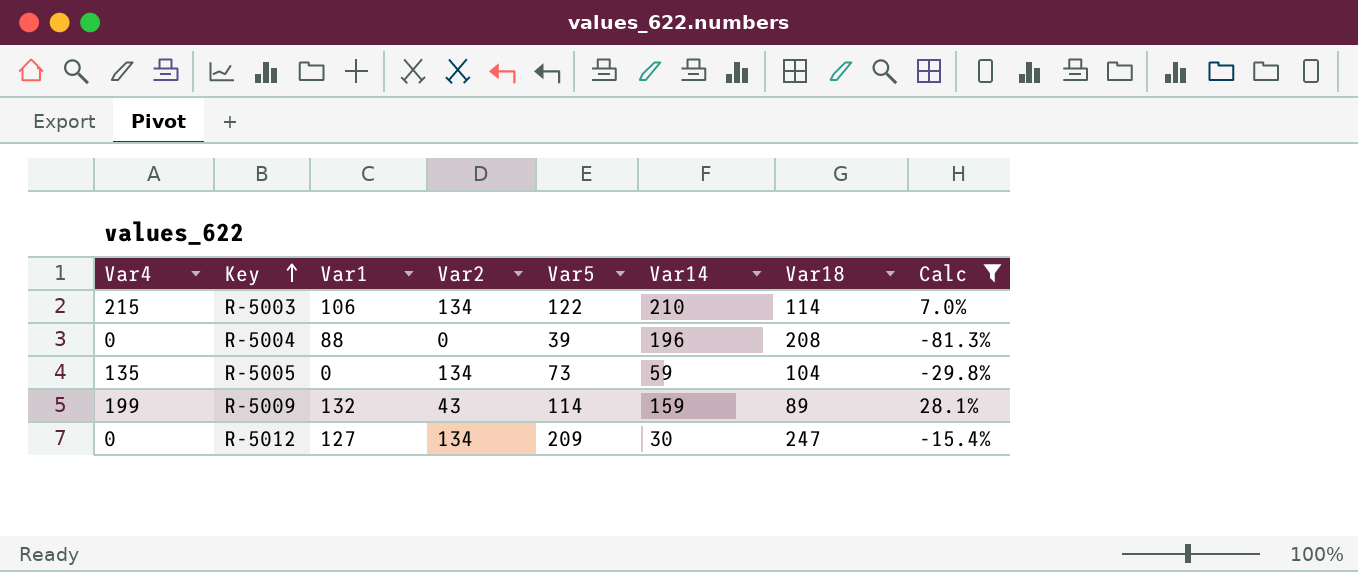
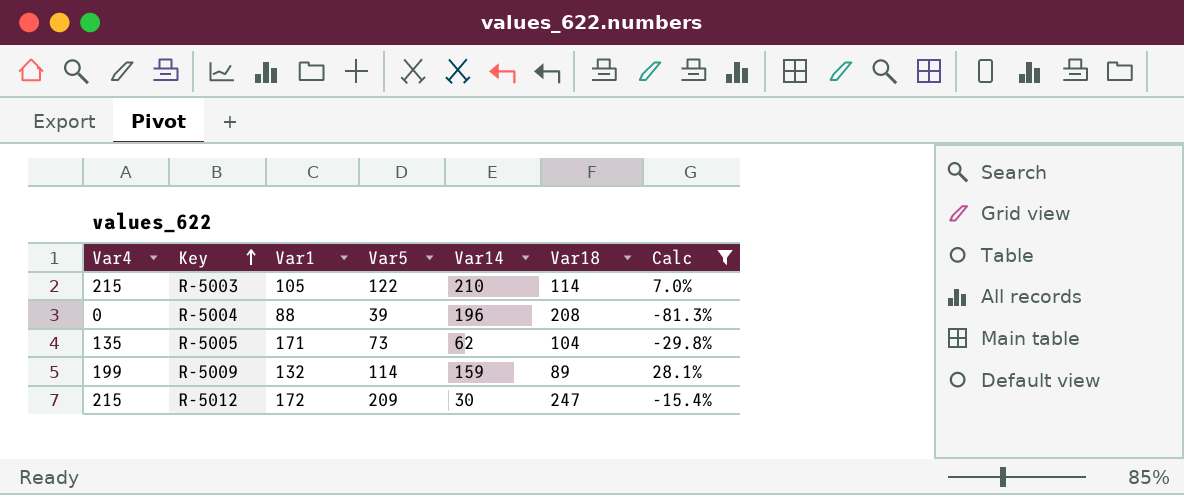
column Var2 | position: 4 -> none
R-5003 | Var1: 106 -> 105
R-5005 | Var1: 0 -> 171
R-5005 | Var14: 59 -> 62
R-5012 | Var4: 0 -> 215
R-5012 | Var1: 127 -> 172

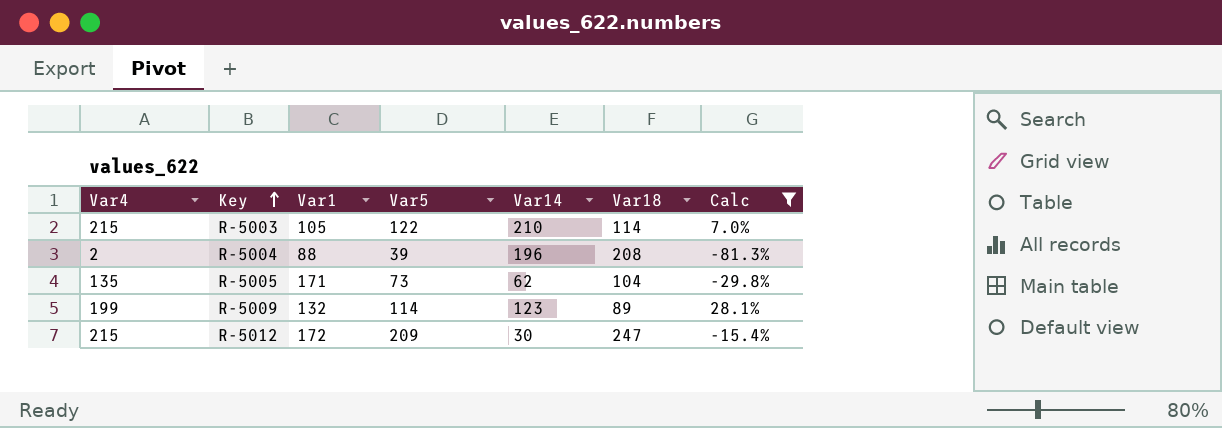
R-5004 | Var4: 0 -> 2
R-5009 | Var14: 159 -> 123

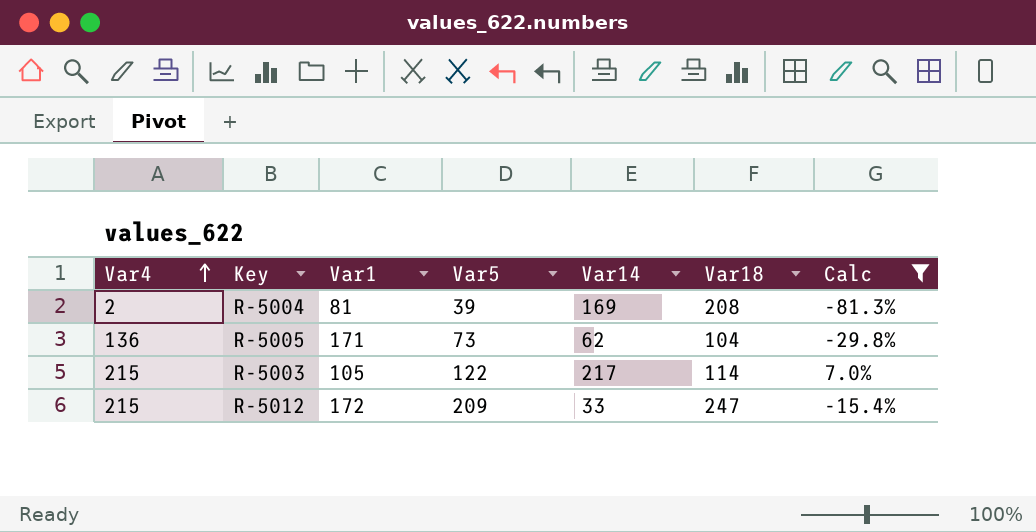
row order: Key ascending -> Var4 ascending
row R-5009: 199 | 132 | 114 | 123 | 89 | 28.1% -> none
R-5004 | Var1: 88 -> 81
R-5004 | Var14: 196 -> 169
R-5005 | Var4: 135 -> 136
R-5003 | Var14: 210 -> 217
R-5012 | Var14: 30 -> 33

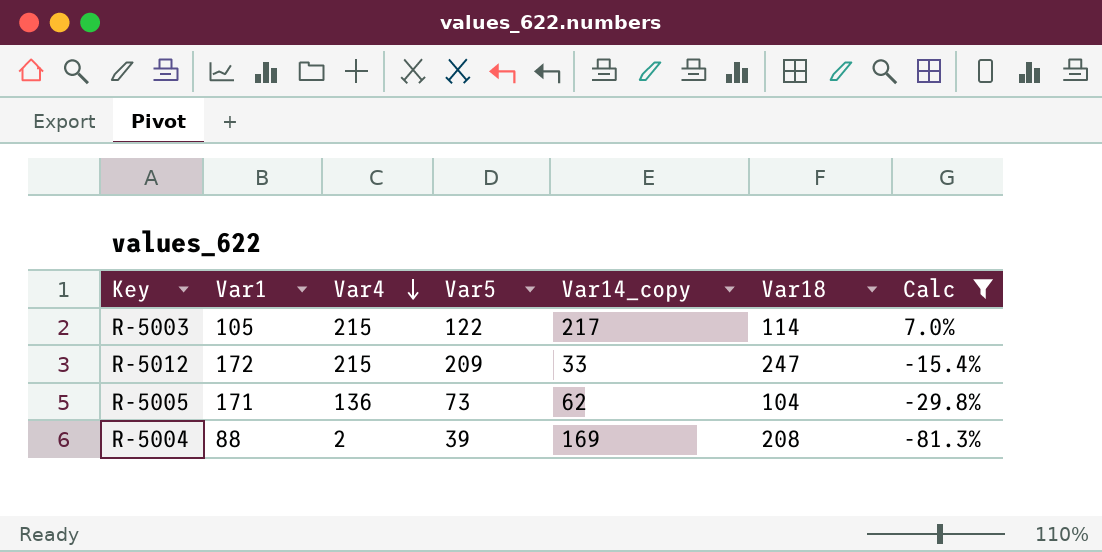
row order: Var4 ascending -> Var4 descending
column Var4 | position: 1 -> 3
column name: Var14 -> Var14_copy
R-5004 | Var1: 81 -> 88

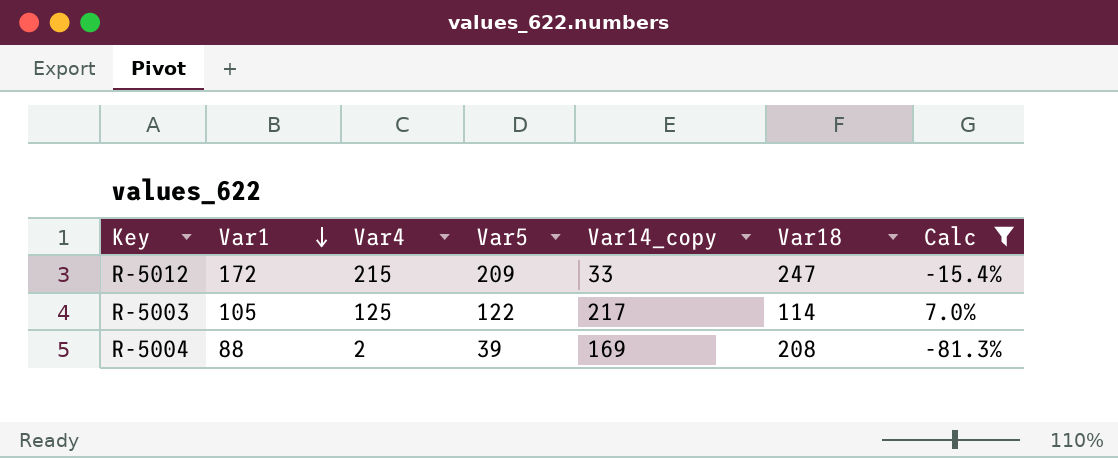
row order: Var4 descending -> Var1 descending
row R-5005: 171 | 136 | 73 | 62 | 104 | -29.8% -> none
R-5003 | Var4: 215 -> 125

